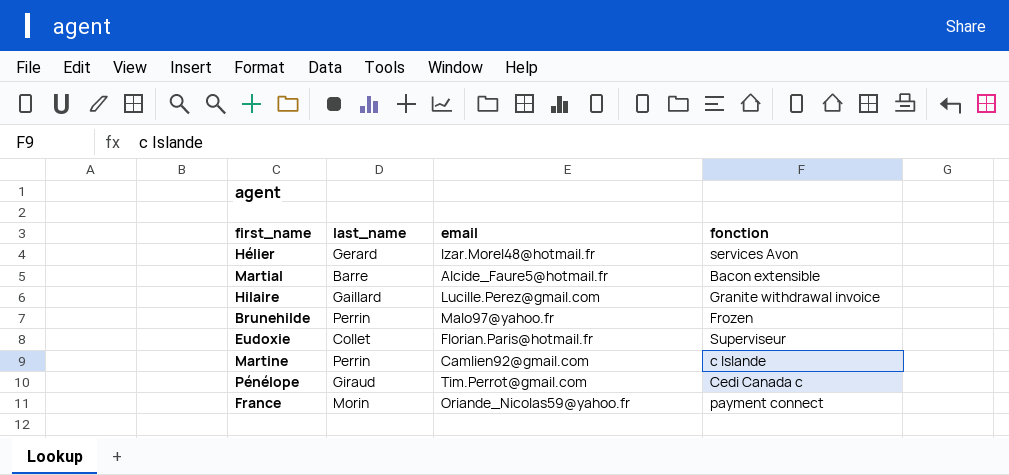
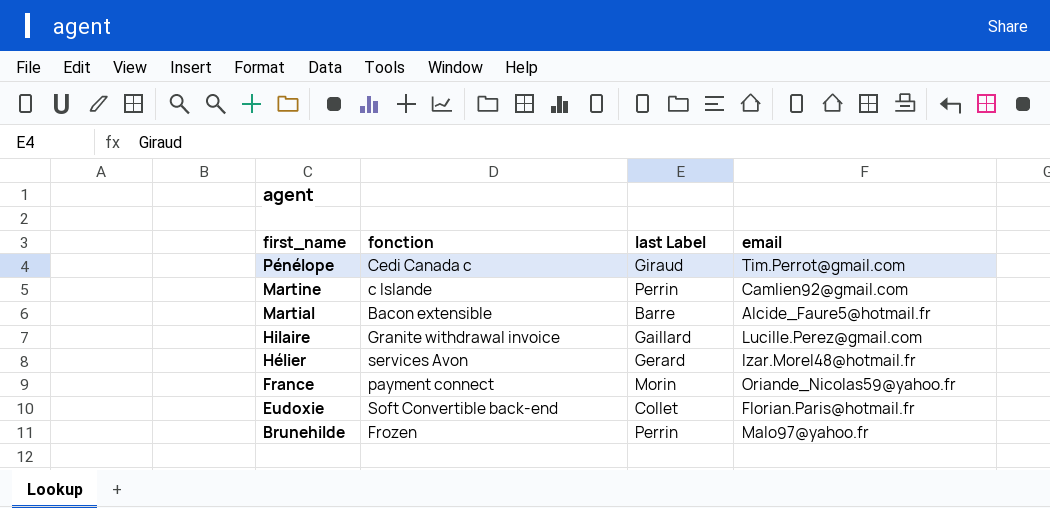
row order: none -> first_name descending
column fonction | position: 4 -> 2
column name: last_name -> last Label
Eudoxie | fonction: Superviseur -> Soft Convertible back-end

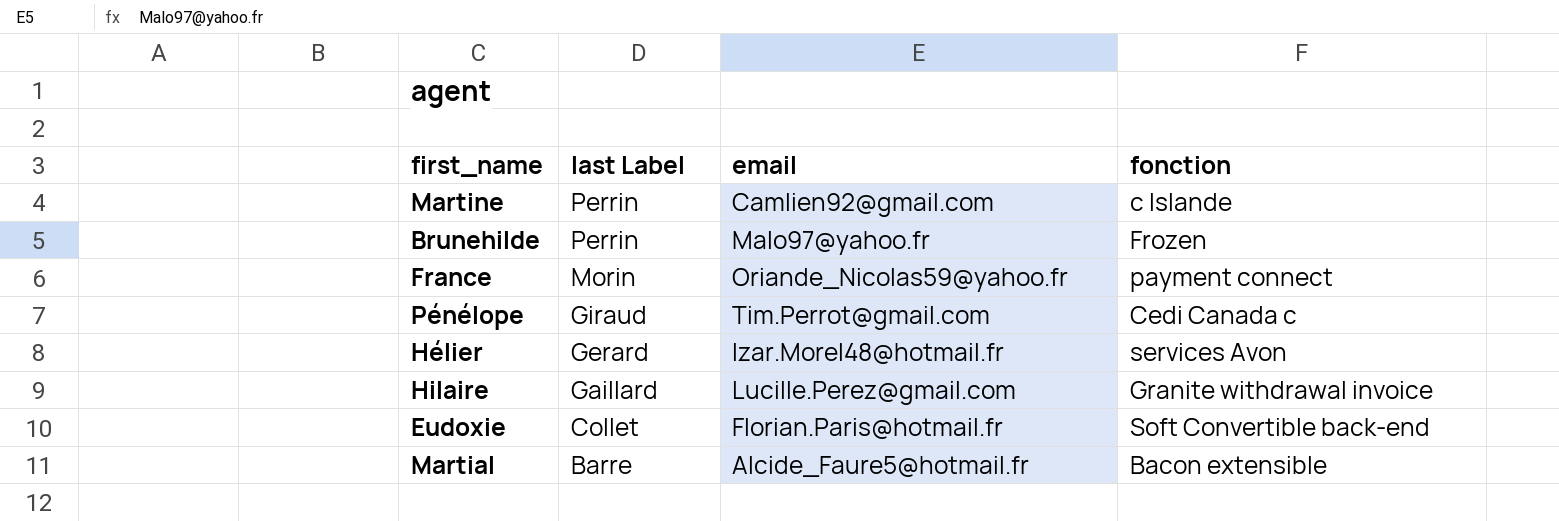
row order: first_name descending -> last Label descending
column fonction | position: 2 -> 4

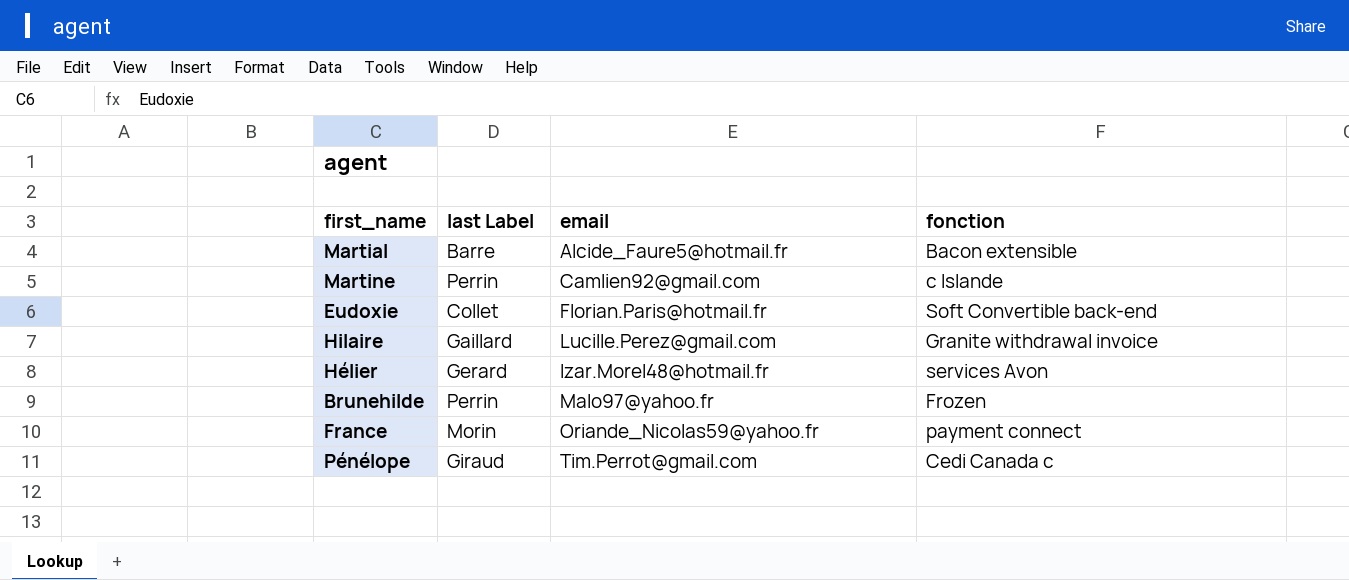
row order: last Label descending -> email ascending

